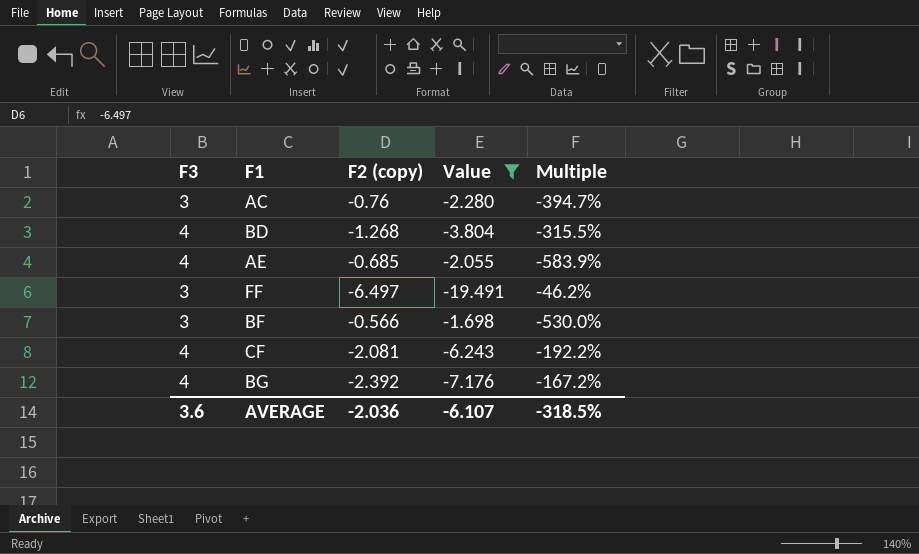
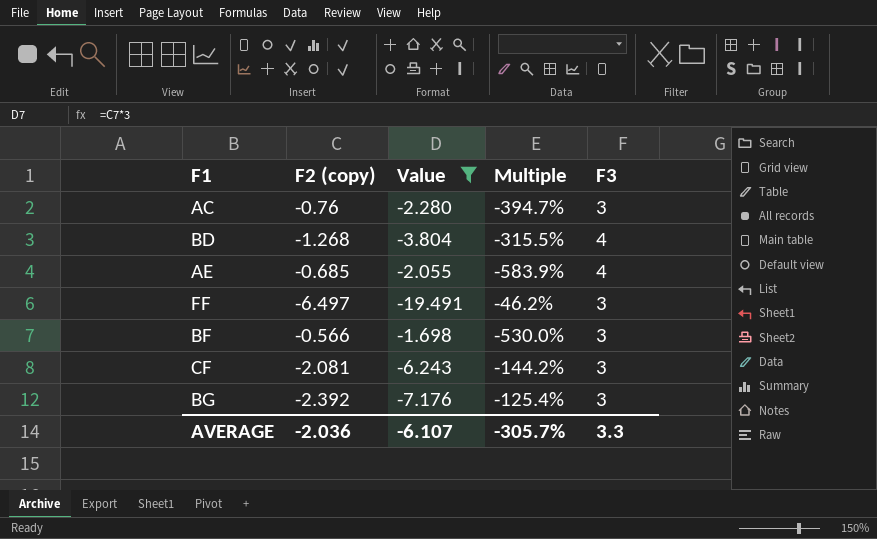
column F3 | position: 1 -> 5
CF | Multiple: -192.2% -> -144.2%
CF | F3: 4 -> 3
BG | Multiple: -167.2% -> -125.4%
BG | F3: 4 -> 3
AVERAGE | Multiple: -318.5% -> -305.7%
AVERAGE | F3: 3.6 -> 3.3

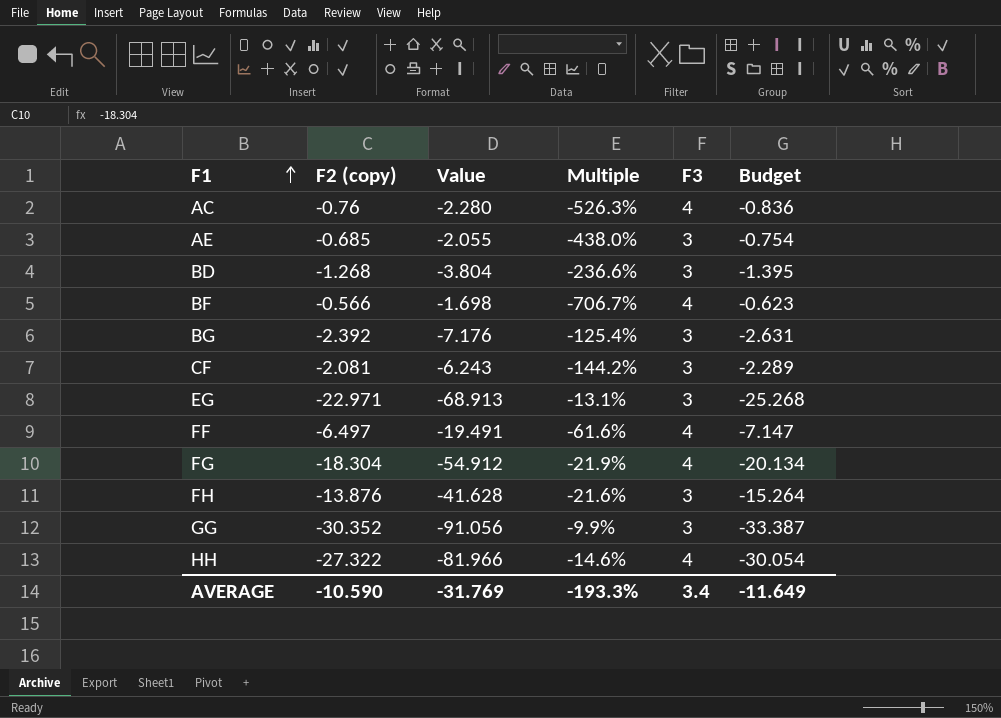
filter: Value >= -19.491 -> none
row order: none -> F1 ascending
column Budget | formula: none -> [F2 (copy)] * 1.1
AC | Multiple: -394.7% -> -526.3%
AC | F3: 3 -> 4
AE | Multiple: -583.9% -> -438.0%
AE | F3: 4 -> 3
BD | Multiple: -315.5% -> -236.6%
BD | F3: 4 -> 3
BF | Multiple: -530.0% -> -706.7%
BF | F3: 3 -> 4
FF | Multiple: -46.2% -> -61.6%
FF | F3: 3 -> 4
AVERAGE | F2 (copy): -2.036 -> -10.590
AVERAGE | Value: -6.107 -> -31.769
AVERAGE | Multiple: -305.7% -> -193.3%
AVERAGE | F3: 3.3 -> 3.4

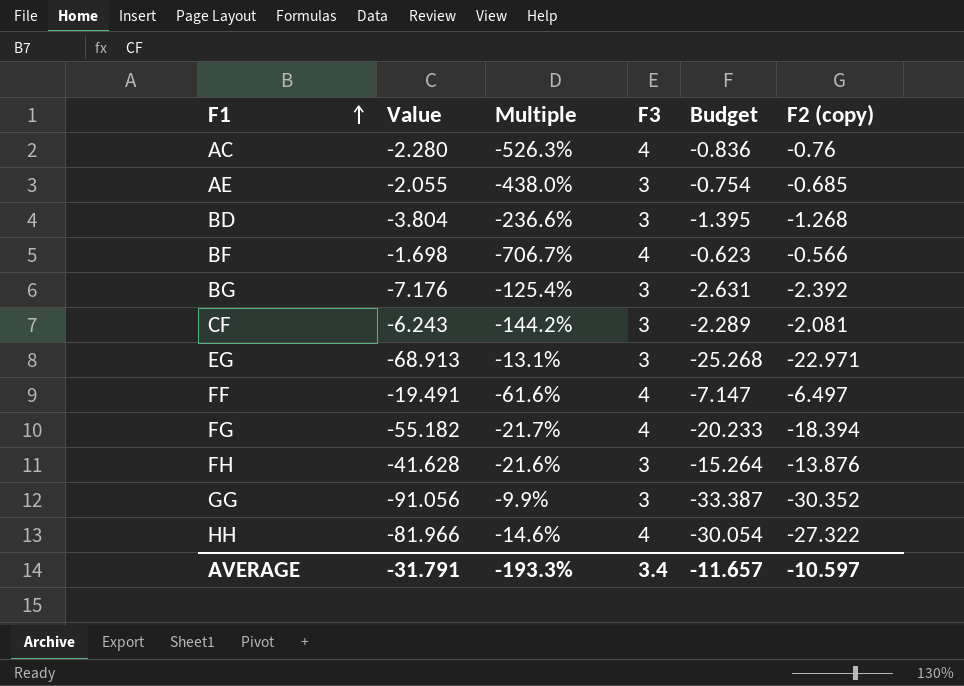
column F2 (copy) | position: 2 -> 6
FG | Value: -54.912 -> -55.182
FG | Multiple: -21.9% -> -21.7%
FG | Budget: -20.134 -> -20.233
FG | F2 (copy): -18.304 -> -18.394
AVERAGE | Value: -31.769 -> -31.791
AVERAGE | Budget: -11.649 -> -11.657
AVERAGE | F2 (copy): -10.590 -> -10.597

